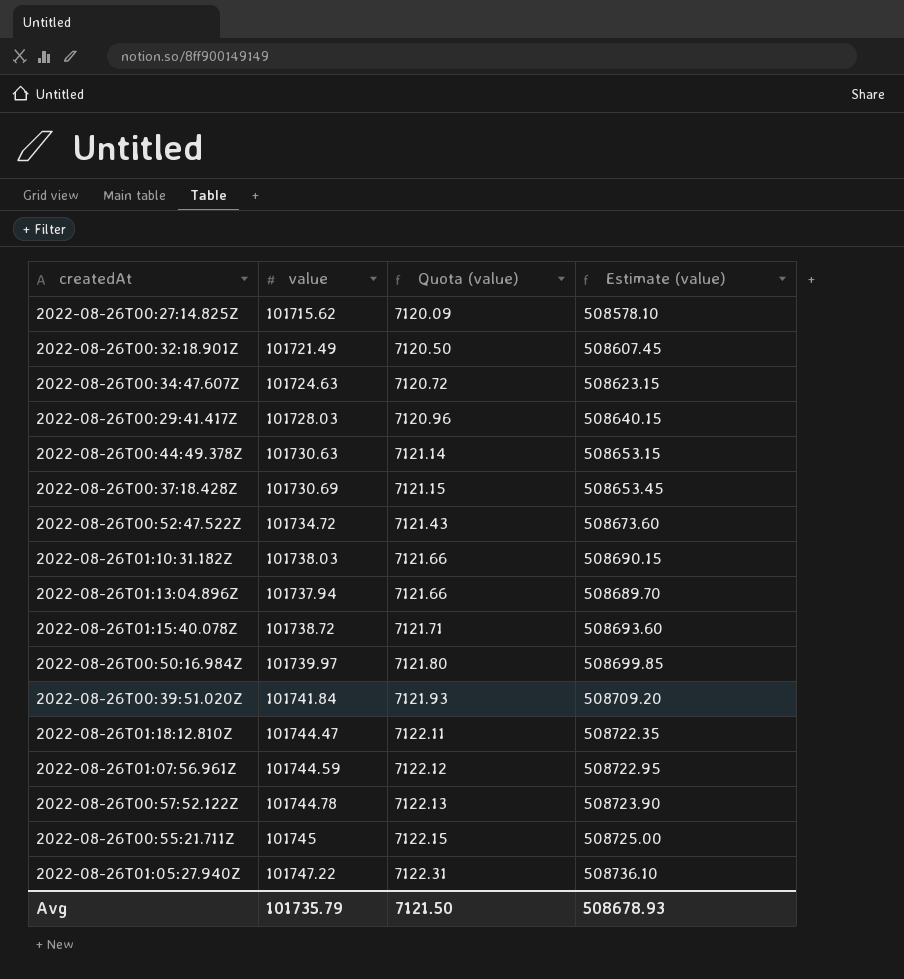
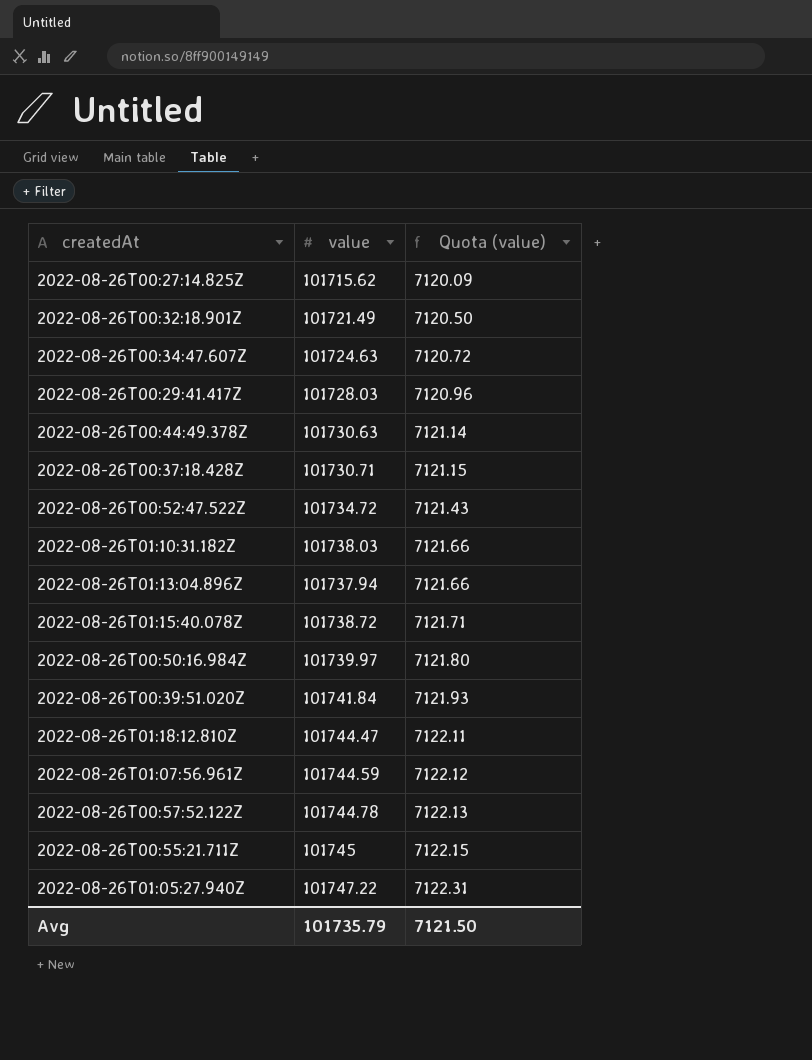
column Estimate (value) | formula: [value] * 5 -> none
2022-08-26T00:37:18.428Z | value: 101730.69 -> 101730.71

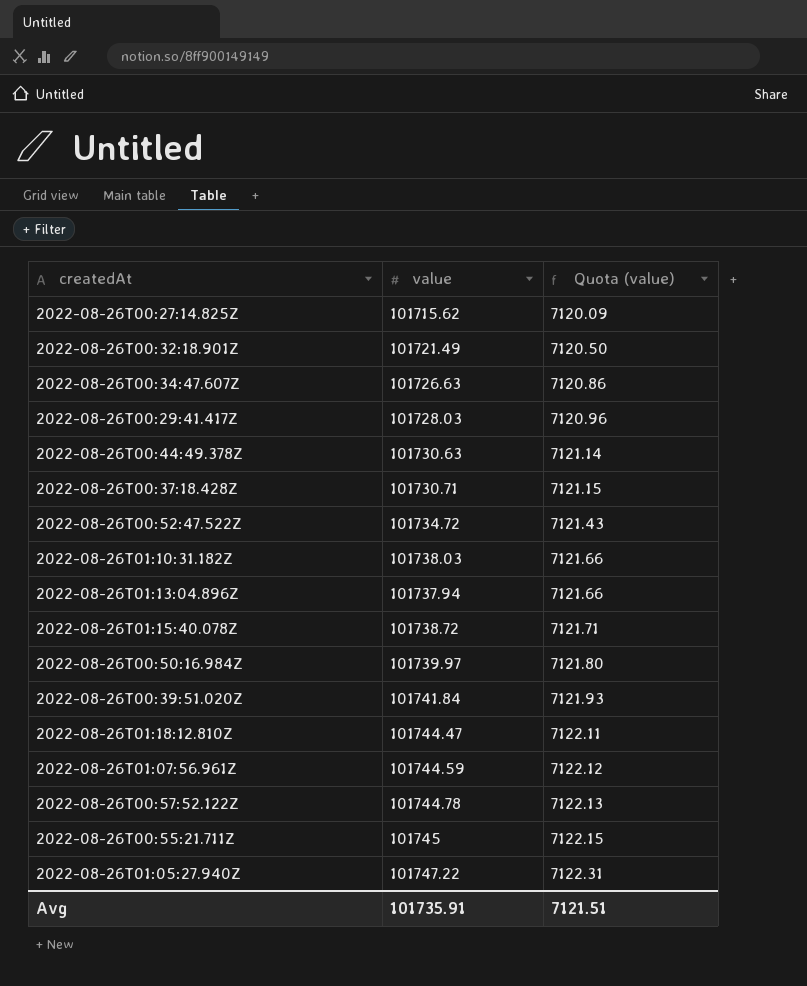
2022-08-26T00:34:47.607Z | value: 101724.63 -> 101726.63
2022-08-26T00:34:47.607Z | Quota (value): 7120.72 -> 7120.86
Avg | value: 101735.79 -> 101735.91
Avg | Quota (value): 7121.50 -> 7121.51

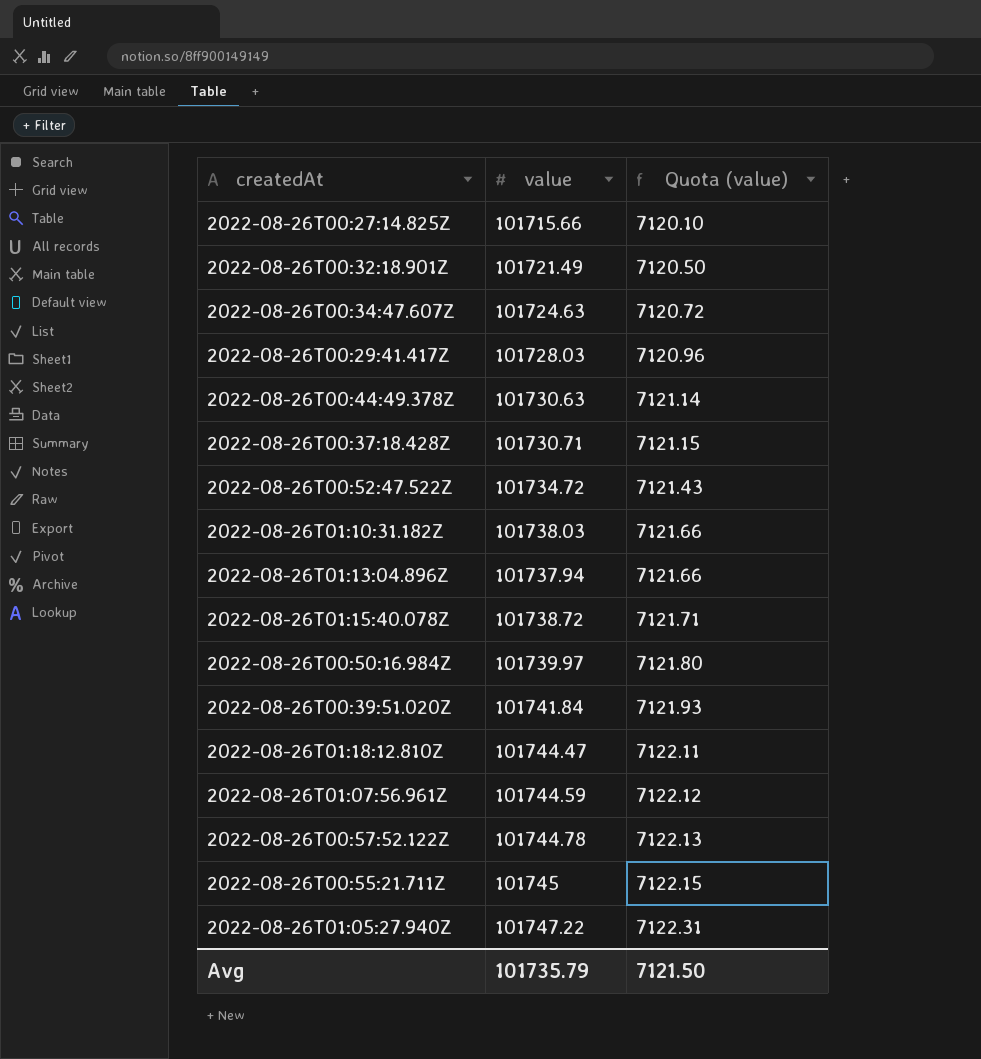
2022-08-26T00:27:14.825Z | value: 101715.62 -> 101715.66
2022-08-26T00:27:14.825Z | Quota (value): 7120.09 -> 7120.10
2022-08-26T00:34:47.607Z | value: 101726.63 -> 101724.63
2022-08-26T00:34:47.607Z | Quota (value): 7120.86 -> 7120.72
Avg | value: 101735.91 -> 101735.79
Avg | Quota (value): 7121.51 -> 7121.50

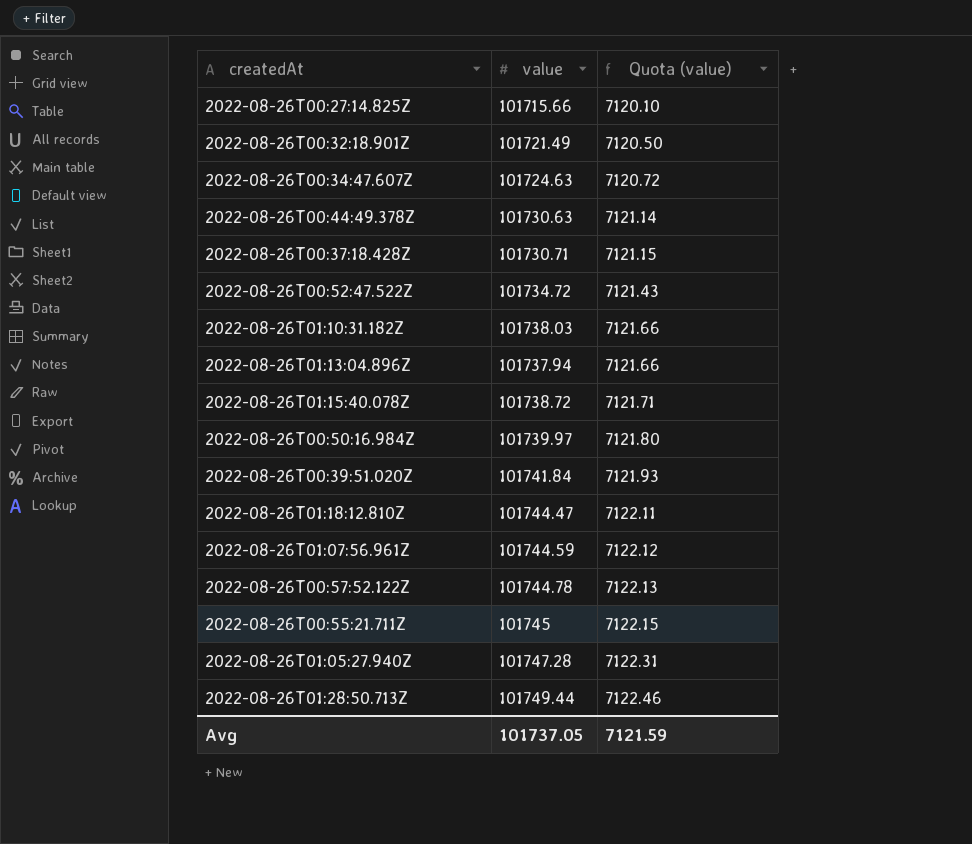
row 2022-08-26T00:29:41.417Z: 101728.03 | 7120.96 -> none
2022-08-26T01:05:27.940Z | value: 101747.22 -> 101747.28
row 2022-08-26T01:28:50.713Z: none -> 101749.44 | 7122.46
Avg | value: 101735.79 -> 101737.05
Avg | Quota (value): 7121.50 -> 7121.59

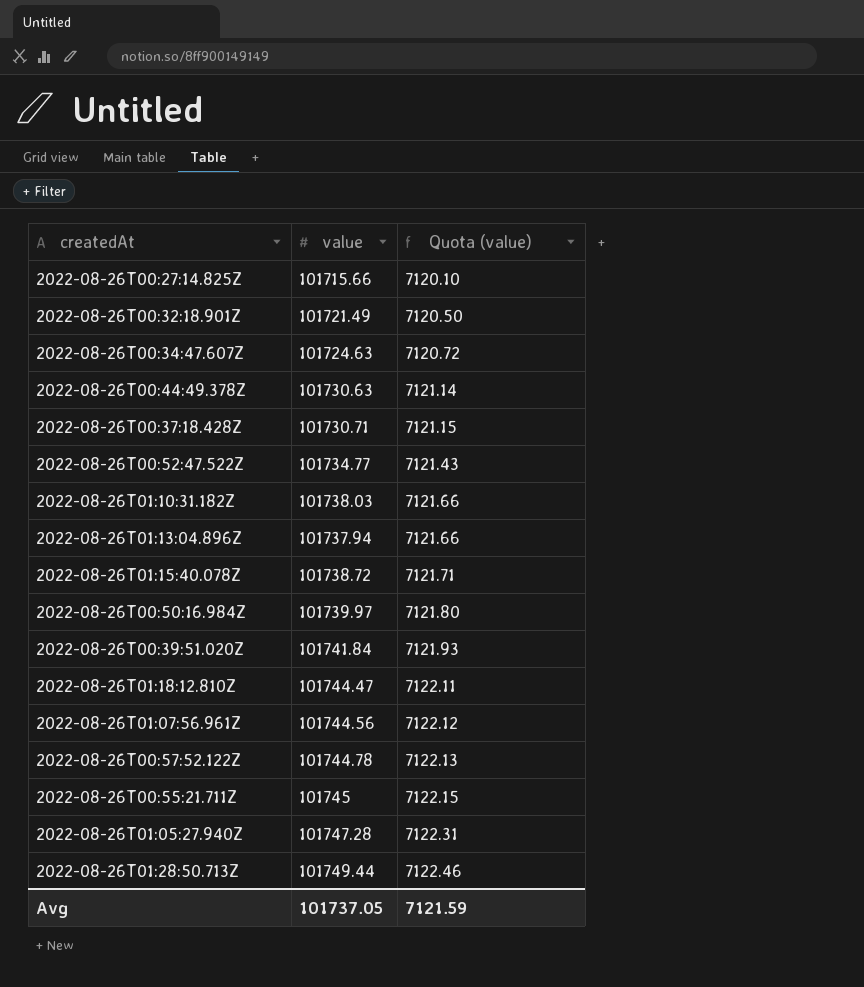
2022-08-26T00:52:47.522Z | value: 101734.72 -> 101734.77
2022-08-26T01:07:56.961Z | value: 101744.59 -> 101744.56

